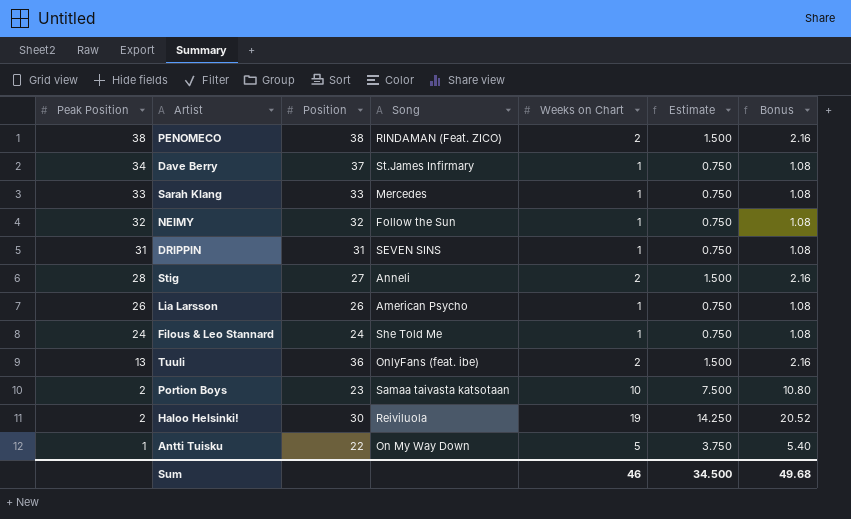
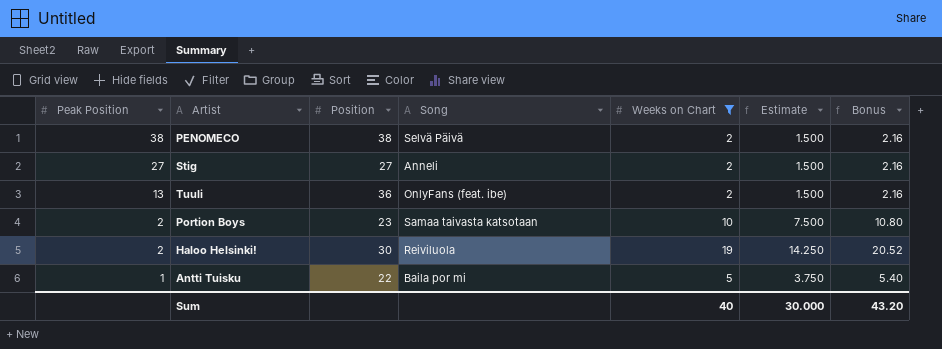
filter: none -> Weeks on Chart != 1
PENOMECO | Song: RINDAMAN (Feat. ZICO) -> Selvä Päivä
Stig | Peak Position: 28 -> 27
Antti Tuisku | Song: On My Way Down -> Baila por mi
Sum | Weeks on Chart: 46 -> 40
Sum | Estimate: 34.500 -> 30.000
Sum | Bonus: 49.68 -> 43.20

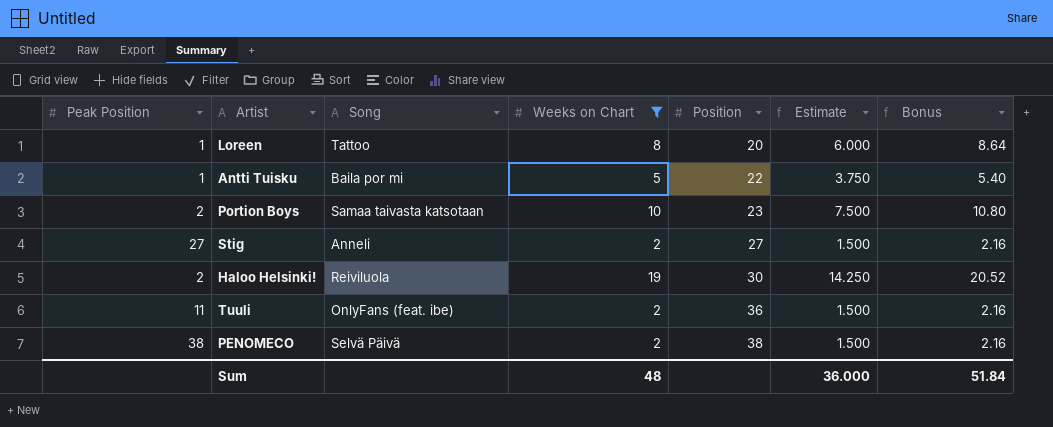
row order: Peak Position descending -> Position ascending
column Position | position: 3 -> 5
row Loreen: none -> 1 | Tattoo | 8 | 20 | 6.000 | 8.64
Tuuli | Peak Position: 13 -> 11
Sum | Weeks on Chart: 40 -> 48
Sum | Estimate: 30.000 -> 36.000
Sum | Bonus: 43.20 -> 51.84

